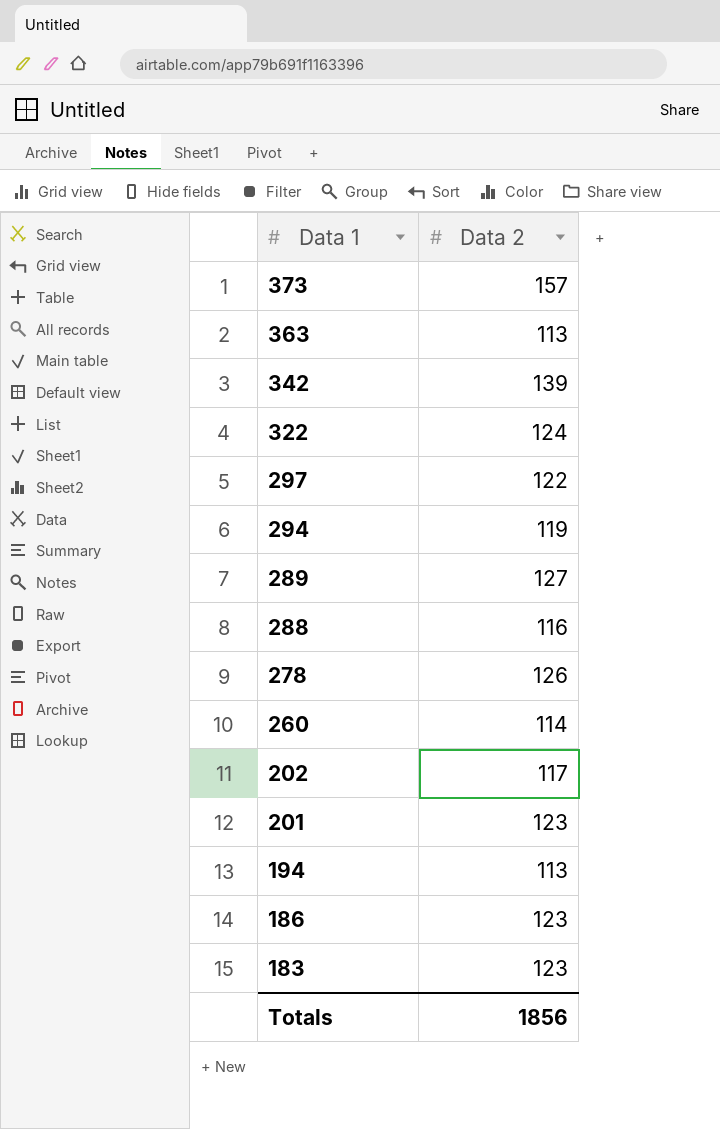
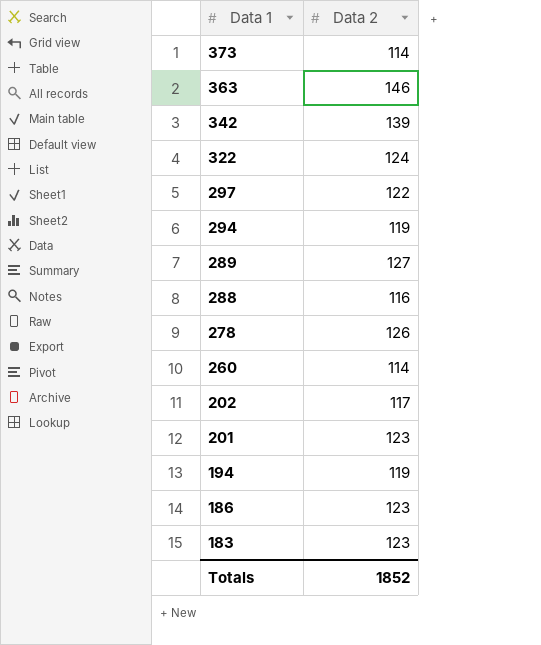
373 | Data 2: 157 -> 114
363 | Data 2: 113 -> 146
194 | Data 2: 113 -> 119
Totals | Data 2: 1856 -> 1852

